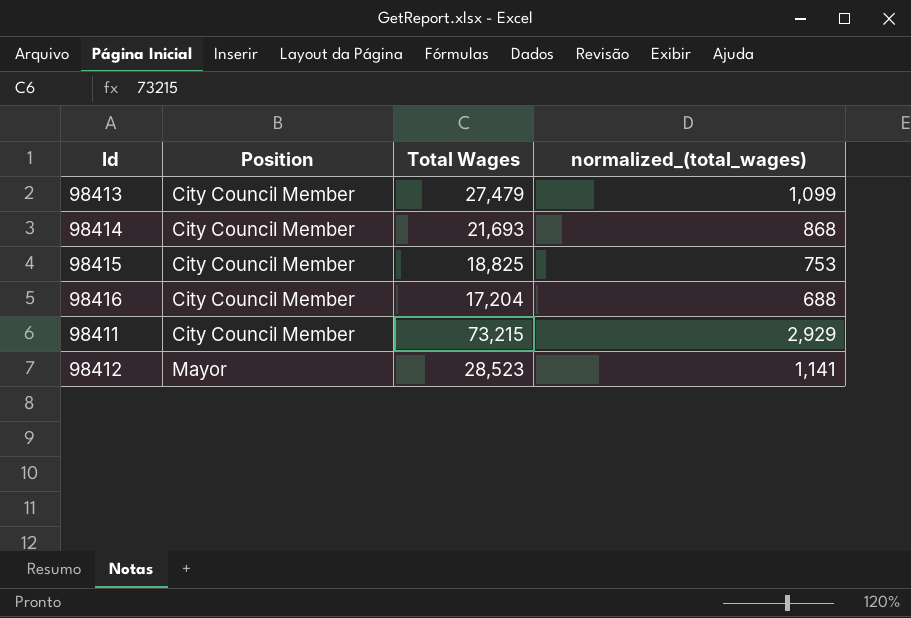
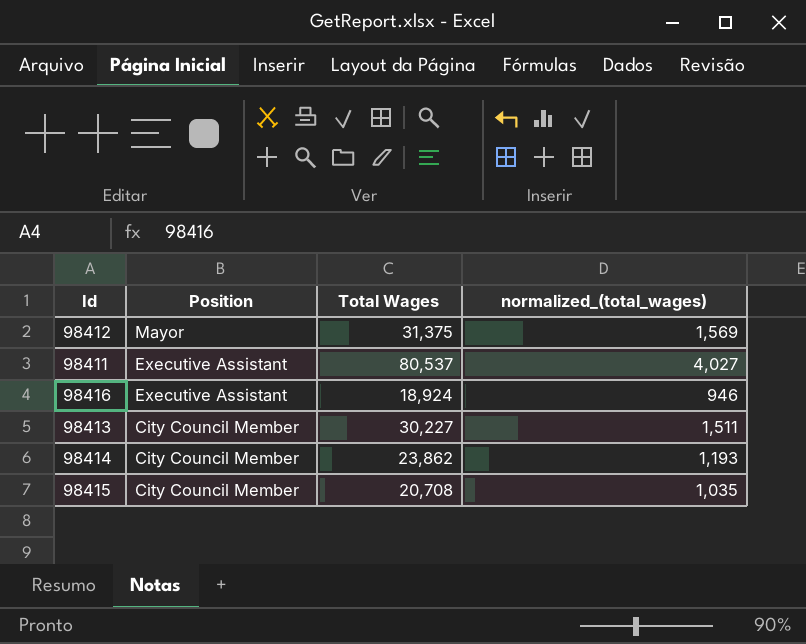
row order: Position ascending -> Position descending
column normalized_(total_wages) | formula: [Total Wages] * 0.04 -> [Total Wages] * 0.05
98412 | Total Wages: 28,523 -> 31,375
98411 | Position: City Council Member -> Executive Assistant
98411 | Total Wages: 73,215 -> 80,537
98416 | Position: City Council Member -> Executive Assistant
98416 | Total Wages: 17,204 -> 18,924
98413 | Total Wages: 27,479 -> 30,227
98414 | Total Wages: 21,693 -> 23,862
98415 | Total Wages: 18,825 -> 20,708

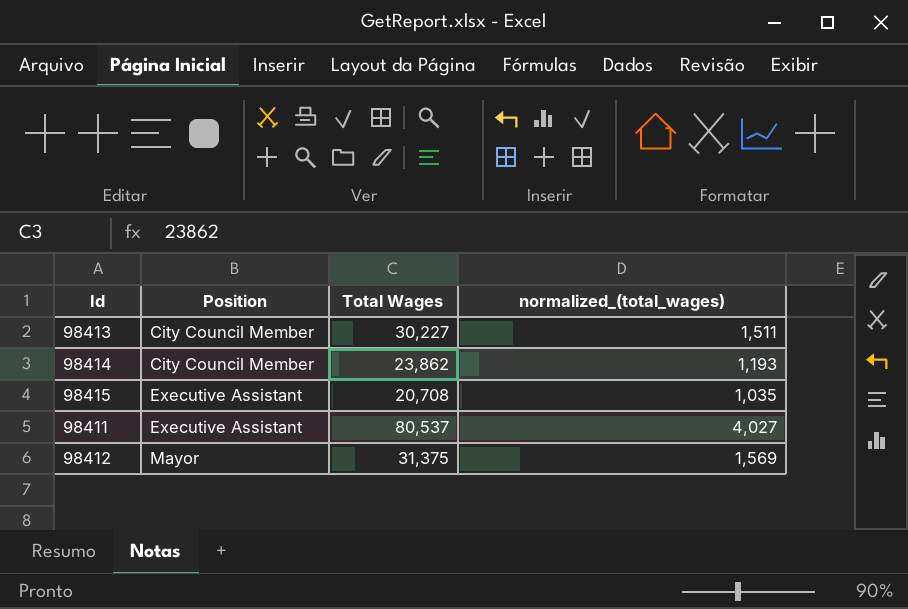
row order: Position descending -> Position ascending
row 98416: Executive Assistant | 18,924 | 946 -> none
98415 | Position: City Council Member -> Executive Assistant

